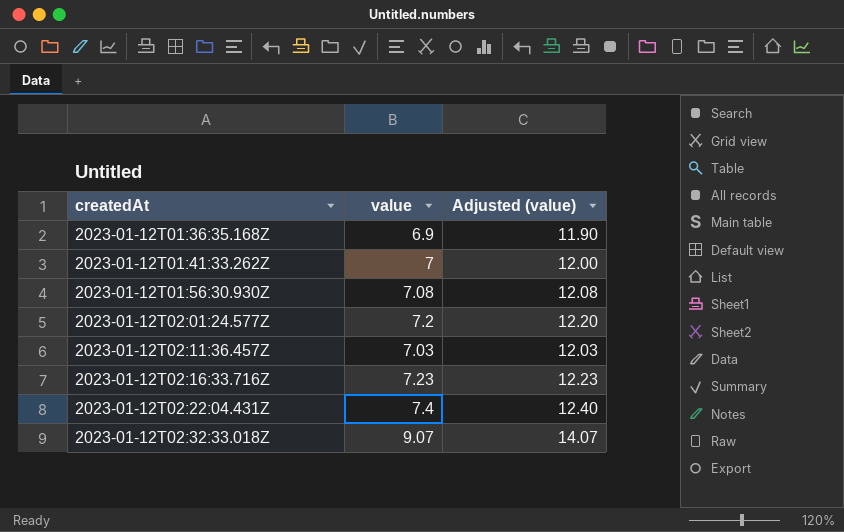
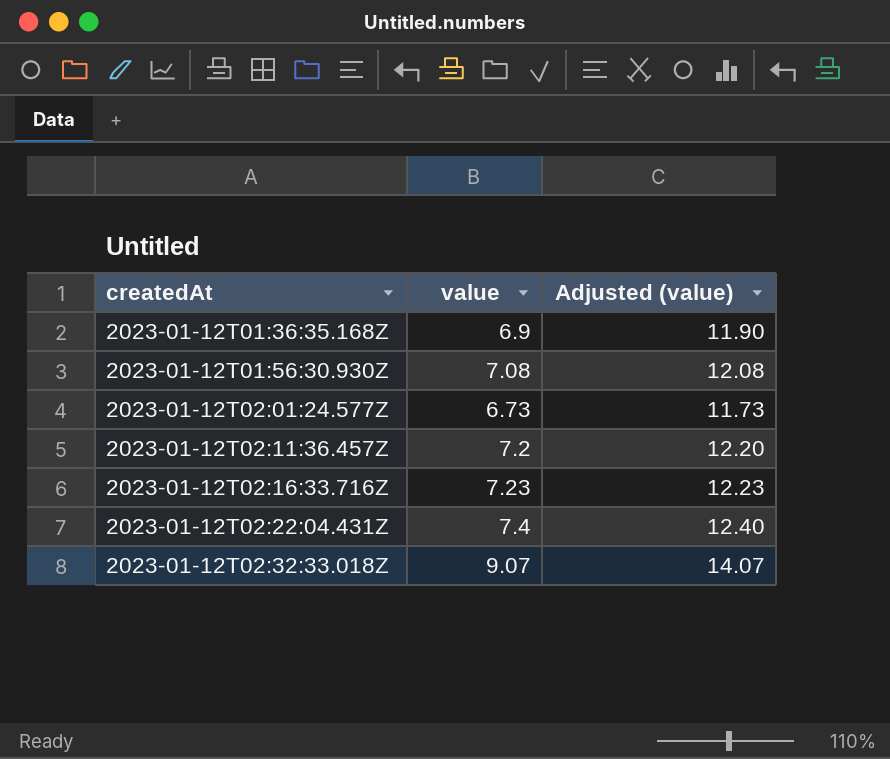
row 2023-01-12T01:41:33.262Z: 7 | 12.00 -> none
2023-01-12T02:01:24.577Z | value: 7.2 -> 6.73
2023-01-12T02:01:24.577Z | Adjusted (value): 12.20 -> 11.73
2023-01-12T02:11:36.457Z | value: 7.03 -> 7.2
2023-01-12T02:11:36.457Z | Adjusted (value): 12.03 -> 12.20

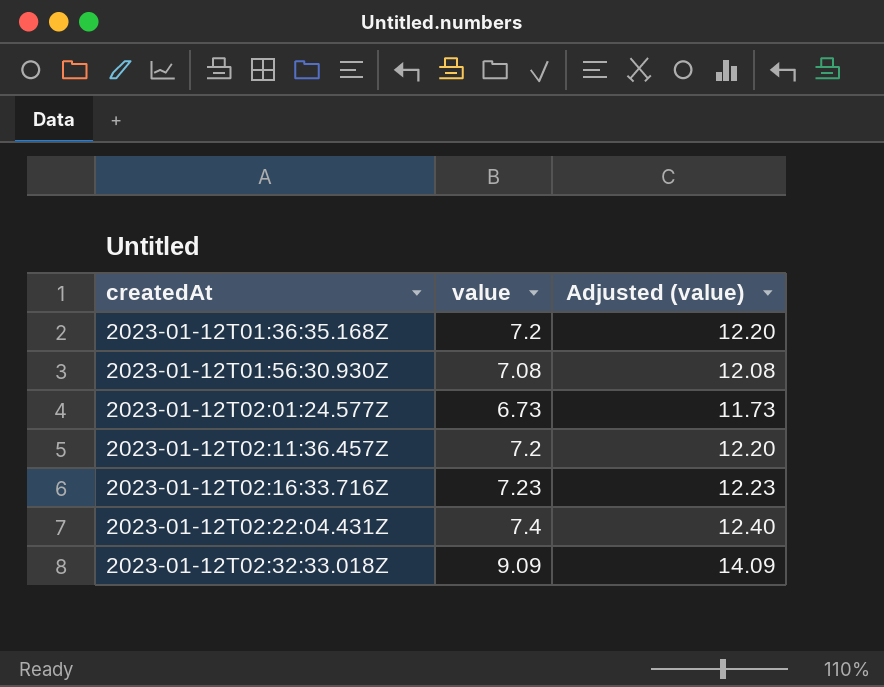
2023-01-12T01:36:35.168Z | value: 6.9 -> 7.2
2023-01-12T01:36:35.168Z | Adjusted (value): 11.90 -> 12.20
2023-01-12T02:32:33.018Z | value: 9.07 -> 9.09
2023-01-12T02:32:33.018Z | Adjusted (value): 14.07 -> 14.09

